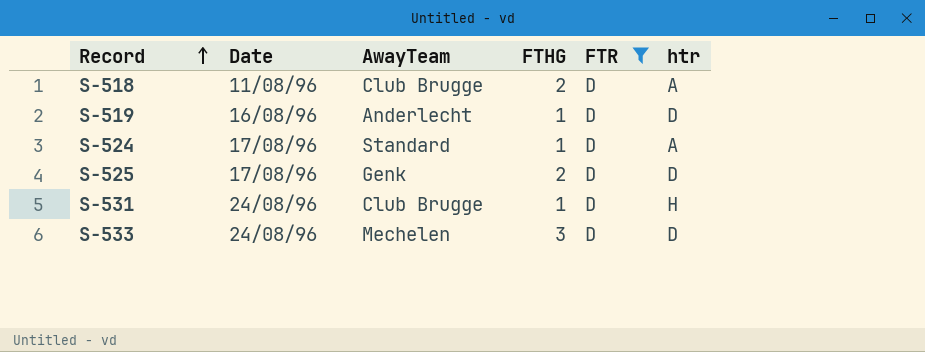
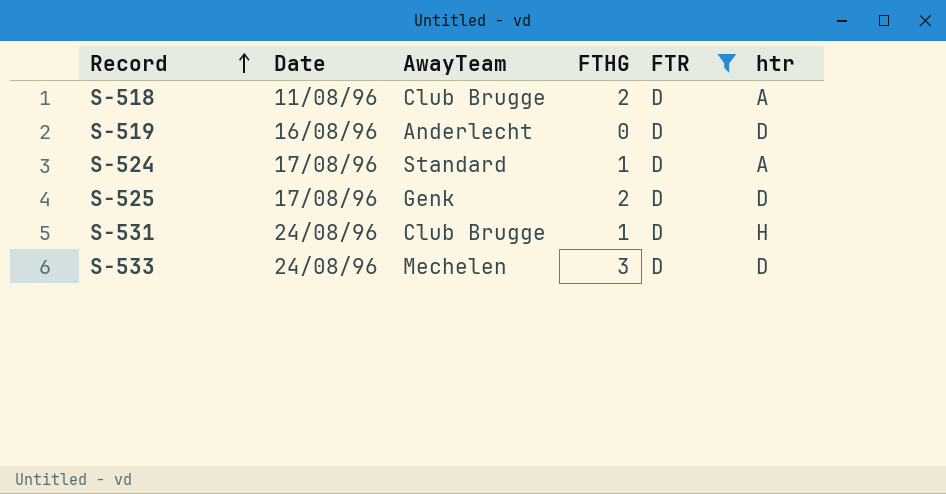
S-519 | FTHG: 1 -> 0

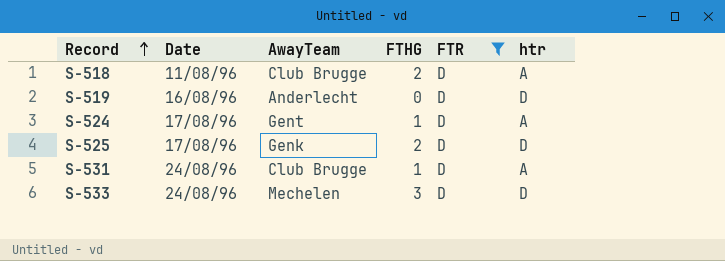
S-524 | AwayTeam: Standard -> Gent
S-531 | htr: H -> A

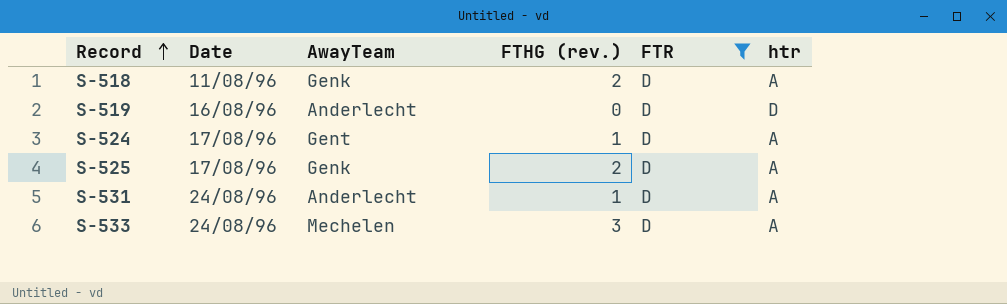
column name: FTHG -> FTHG (rev.)
S-518 | AwayTeam: Club Brugge -> Genk
S-525 | htr: D -> A
S-531 | AwayTeam: Club Brugge -> Anderlecht
S-533 | htr: D -> A

